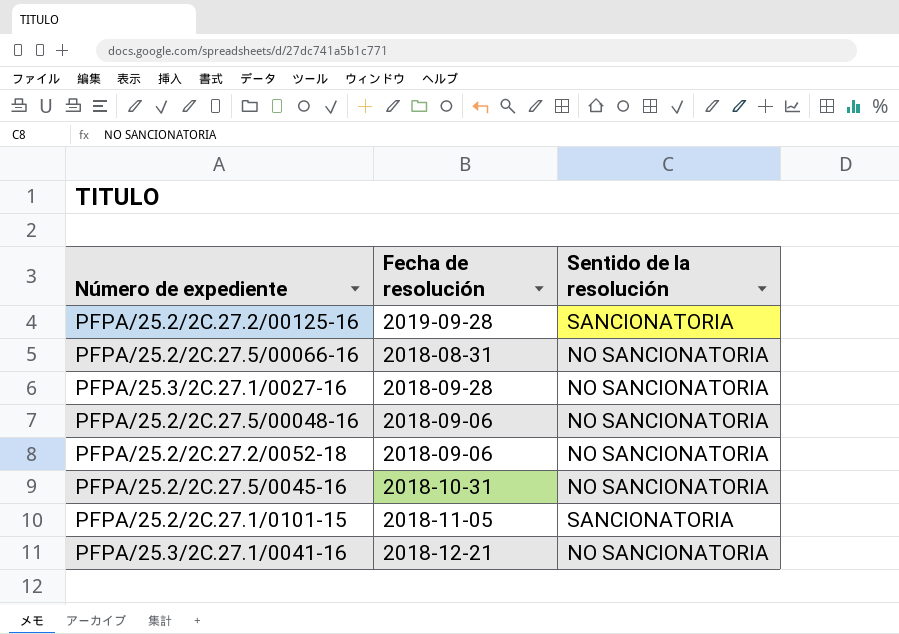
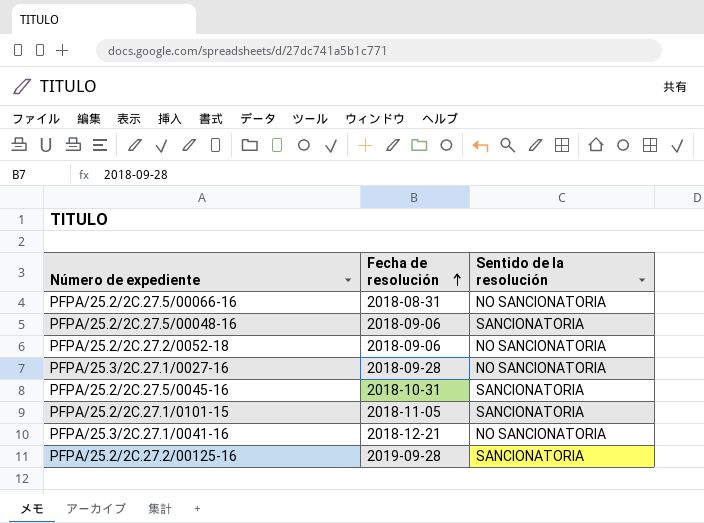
row order: none -> Fecha de resolución ascending
PFPA/25.2/2C.27.5/00048-16 | Sentido de la resolución: NO SANCIONATORIA -> SANCIONATORIA
PFPA/25.2/2C.27.5/0045-16 | Sentido de la resolución: NO SANCIONATORIA -> SANCIONATORIA

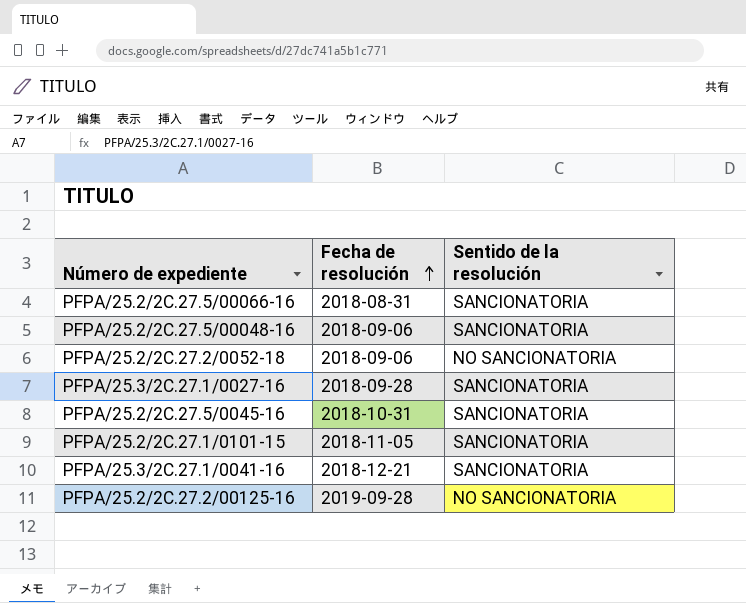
PFPA/25.2/2C.27.5/00066-16 | Sentido de la resolución: NO SANCIONATORIA -> SANCIONATORIA
PFPA/25.3/2C.27.1/0027-16 | Sentido de la resolución: NO SANCIONATORIA -> SANCIONATORIA
PFPA/25.3/2C.27.1/0041-16 | Sentido de la resolución: NO SANCIONATORIA -> SANCIONATORIA
PFPA/25.2/2C.27.2/00125-16 | Sentido de la resolución: SANCIONATORIA -> NO SANCIONATORIA

